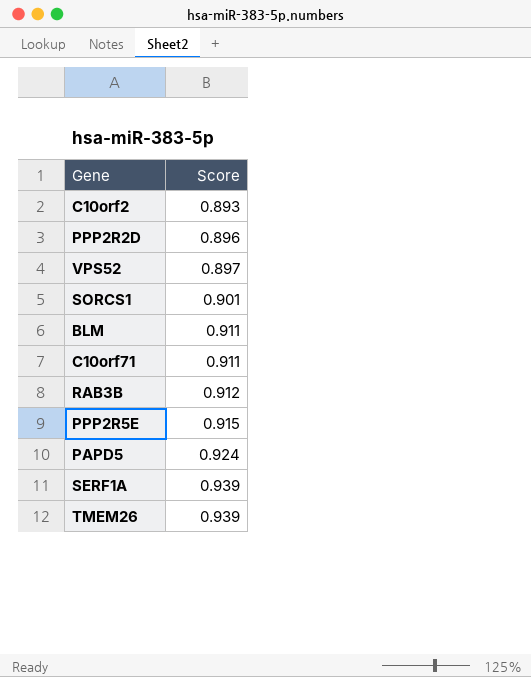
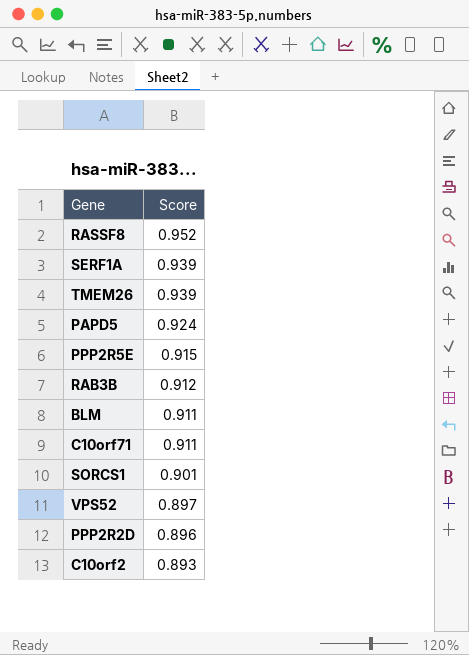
row order: Score ascending -> Score descending
row RASSF8: none -> 0.952

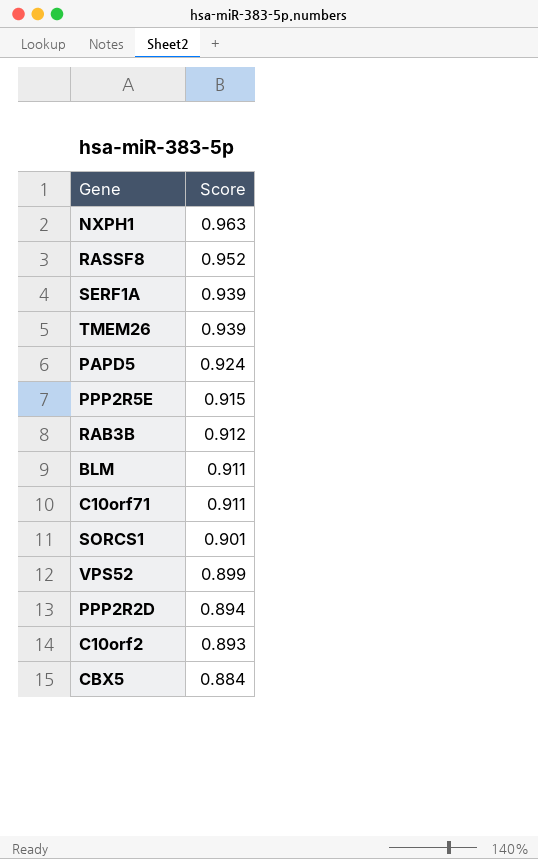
row NXPH1: none -> 0.963
VPS52 | Score: 0.897 -> 0.899
PPP2R2D | Score: 0.896 -> 0.894
row CBX5: none -> 0.884

